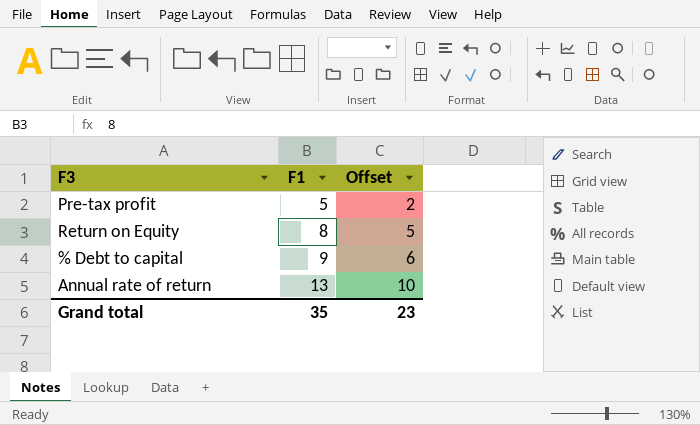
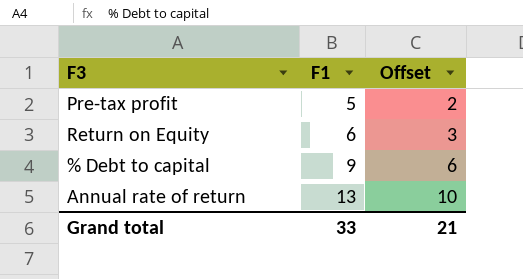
Return on Equity | F1: 8 -> 6
Return on Equity | Offset: 5 -> 3
Grand total | F1: 35 -> 33
Grand total | Offset: 23 -> 21

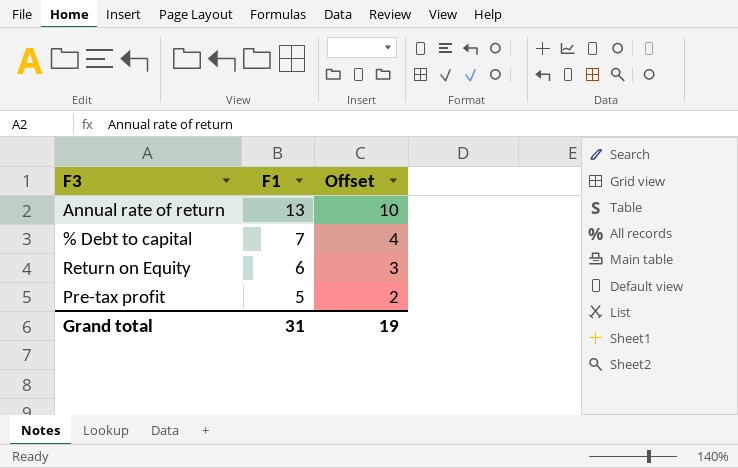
row order: F1 ascending -> F1 descending
% Debt to capital | F1: 9 -> 7
% Debt to capital | Offset: 6 -> 4
Grand total | F1: 33 -> 31
Grand total | Offset: 21 -> 19

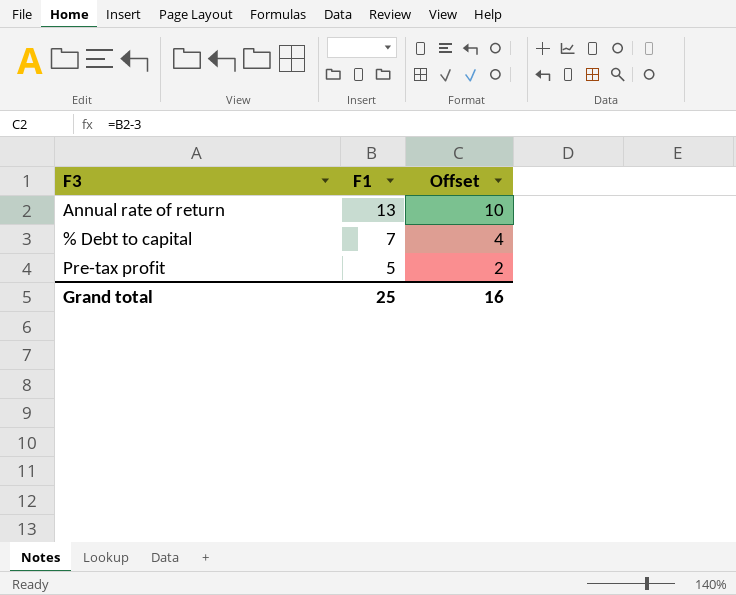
row Return on Equity: 6 | 3 -> none
Grand total | F1: 31 -> 25
Grand total | Offset: 19 -> 16

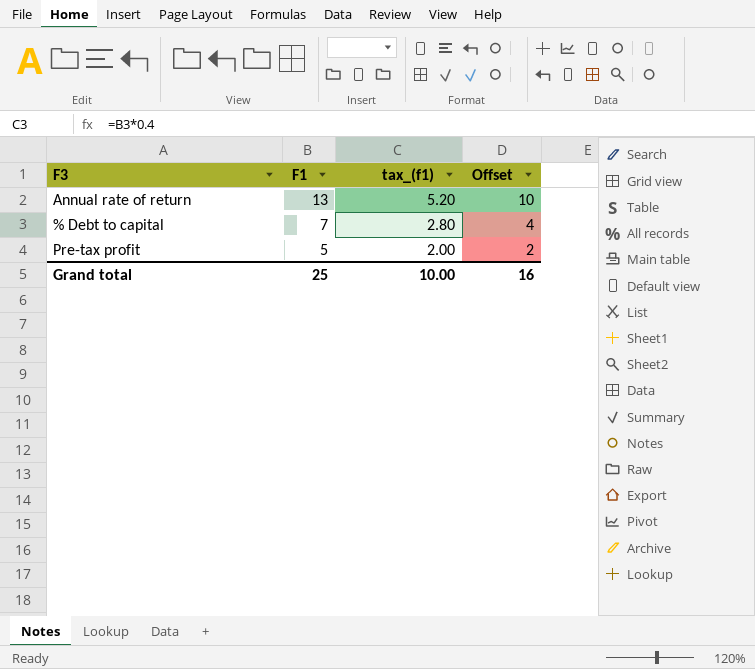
column tax_(f1) | formula: none -> [F1] * 0.4

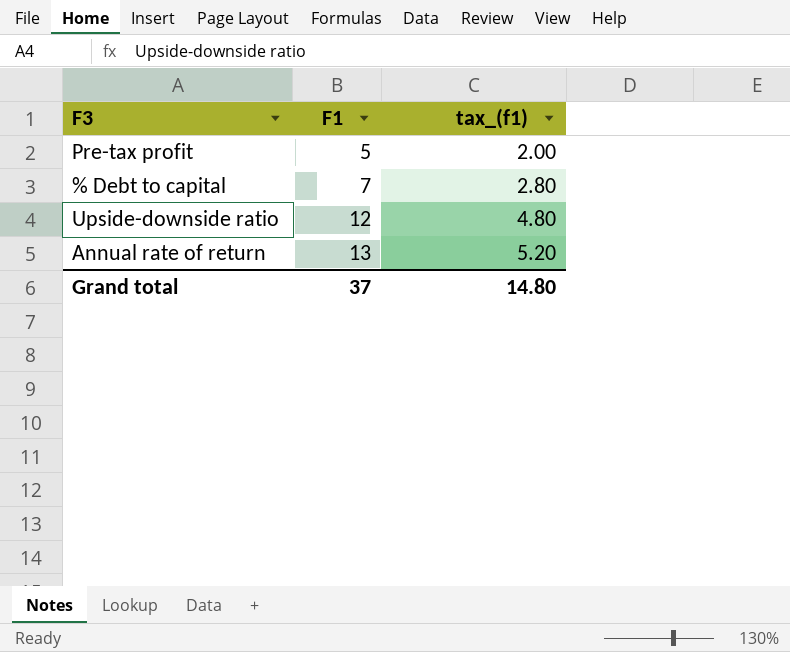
row order: F1 descending -> F1 ascending
column Offset | formula: [F1] - 3 -> none
row Upside-downside ratio: none -> 12 | 4.80
Grand total | F1: 25 -> 37
Grand total | tax_(f1): 10.00 -> 14.80

